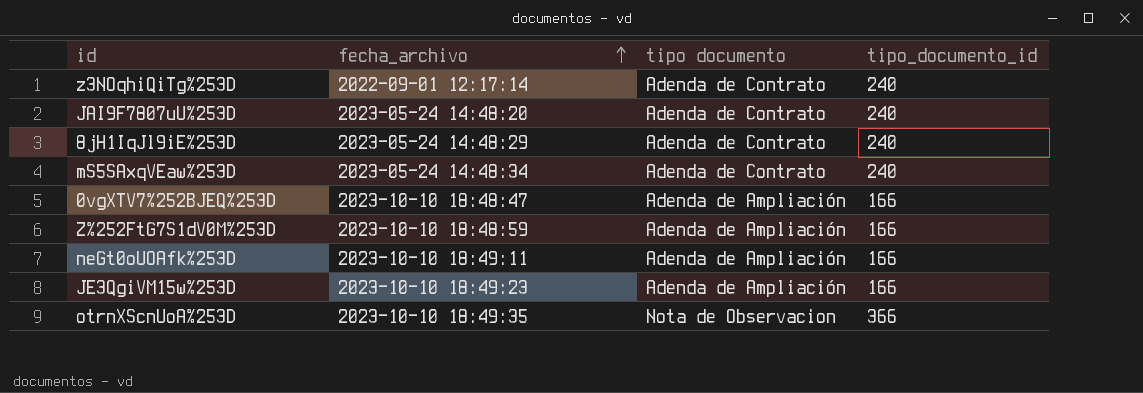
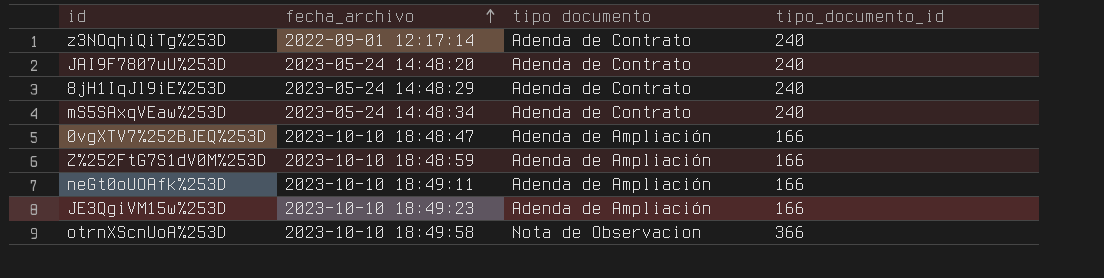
otrnXScnUoA%253D | fecha_archivo: 2023-10-10 18:49:35 -> 2023-10-10 18:49:58

